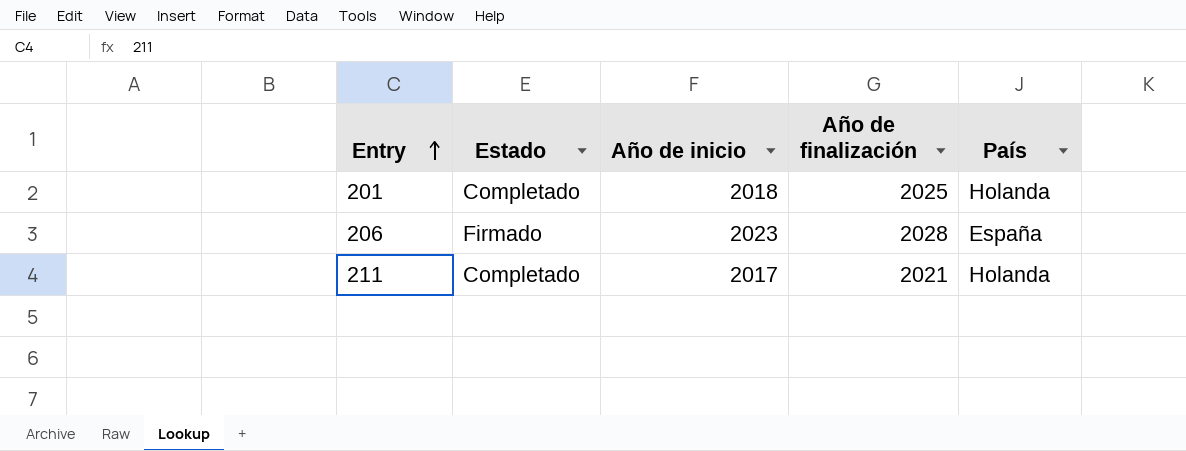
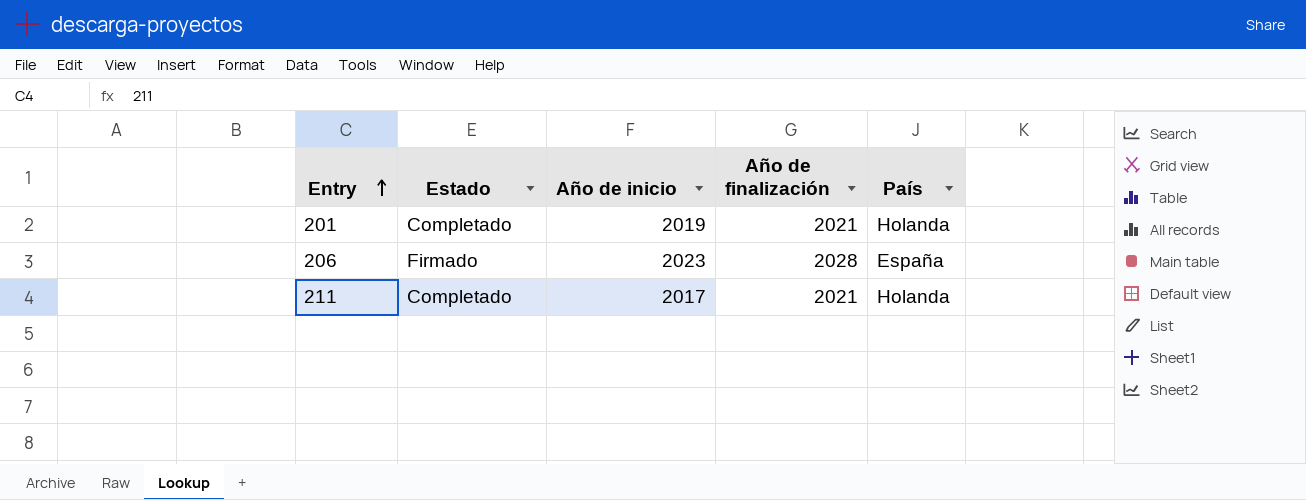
201 | Año de inicio: 2018 -> 2019
201 | Año de finalización: 2025 -> 2021

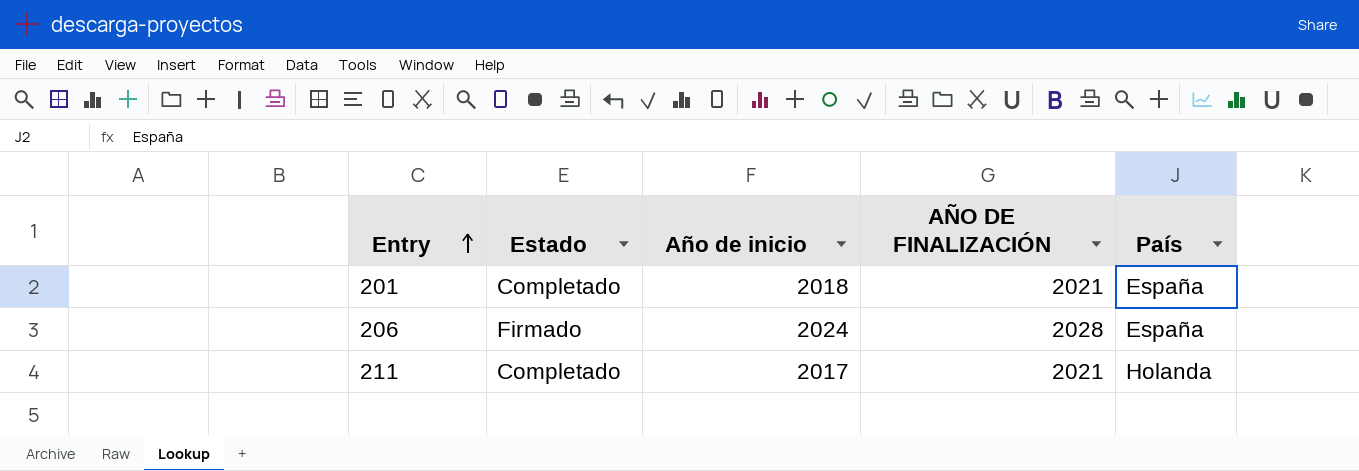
column name: Año de finalización -> AÑO DE FINALIZACIÓN
201 | Año de inicio: 2019 -> 2018
201 | País: Holanda -> España
206 | Año de inicio: 2023 -> 2024

